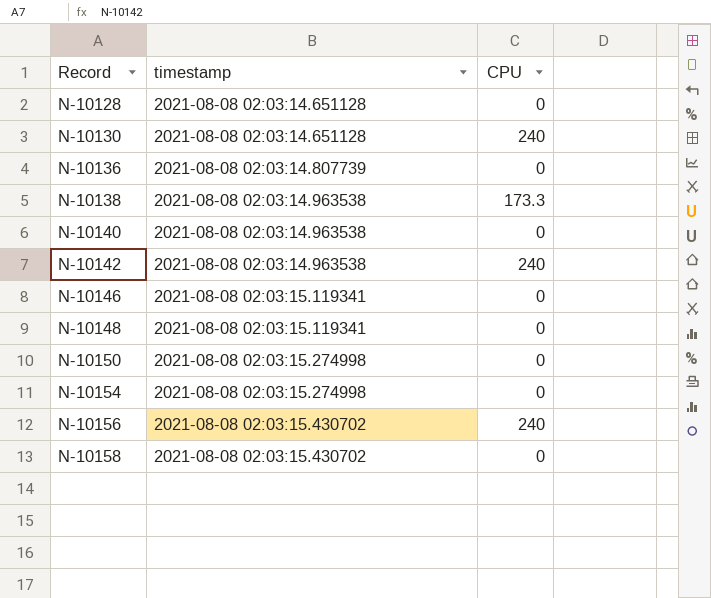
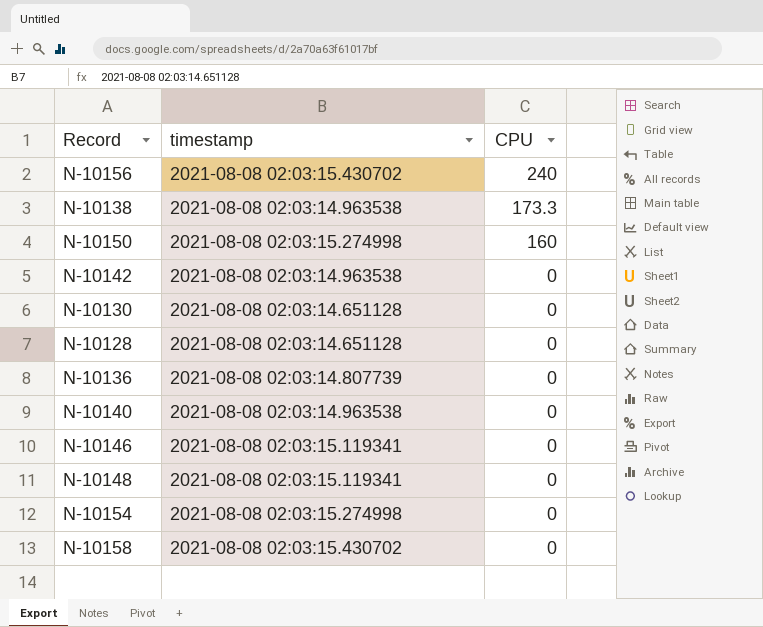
row order: Record ascending -> CPU descending
N-10150 | CPU: 0 -> 160
N-10142 | CPU: 240 -> 0
N-10130 | CPU: 240 -> 0

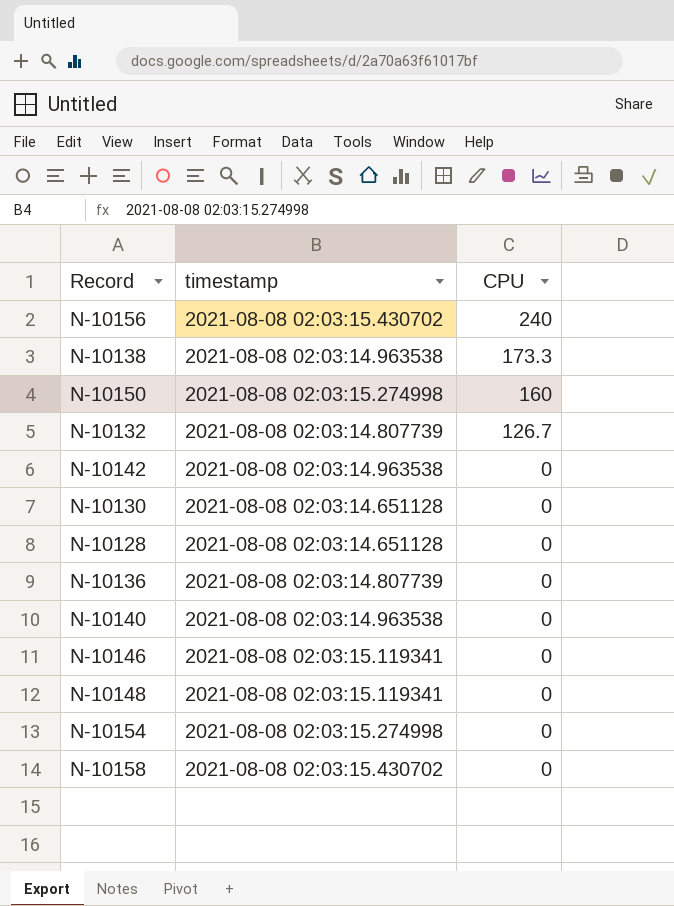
row N-10132: none -> 2021-08-08 02:03:14.807739 | 126.7

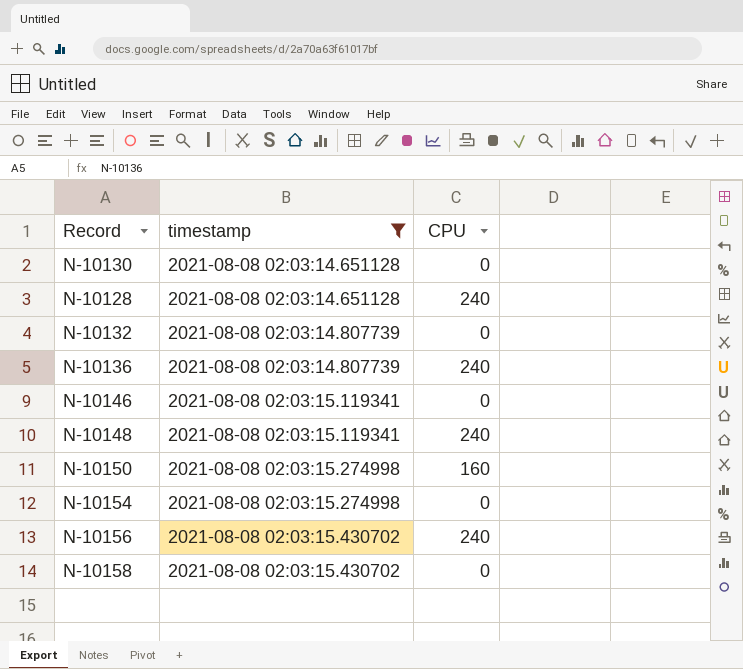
filter: none -> timestamp != 2021-08-08 02:03:14.963538
row order: CPU descending -> timestamp ascending
N-10128 | CPU: 0 -> 240
N-10132 | CPU: 126.7 -> 0
N-10136 | CPU: 0 -> 240
N-10148 | CPU: 0 -> 240

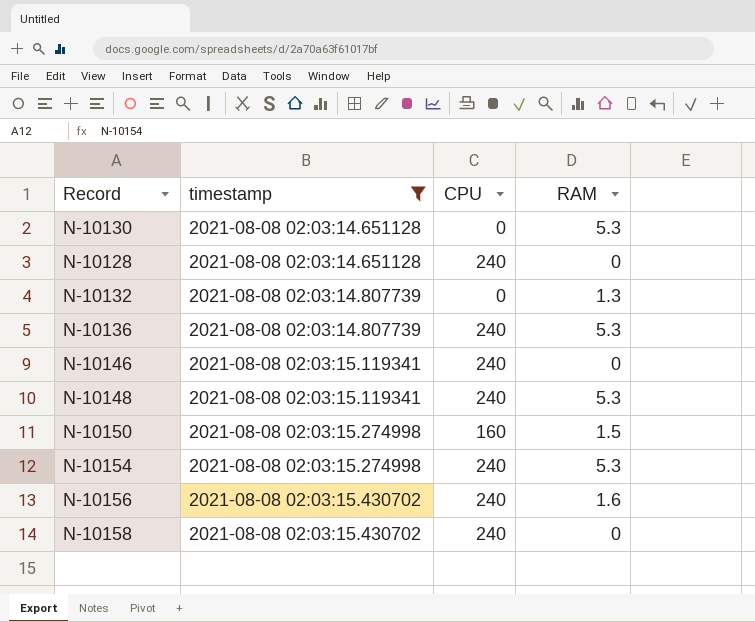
column RAM | position: none -> 4
N-10146 | CPU: 0 -> 240
N-10154 | CPU: 0 -> 240
N-10158 | CPU: 0 -> 240

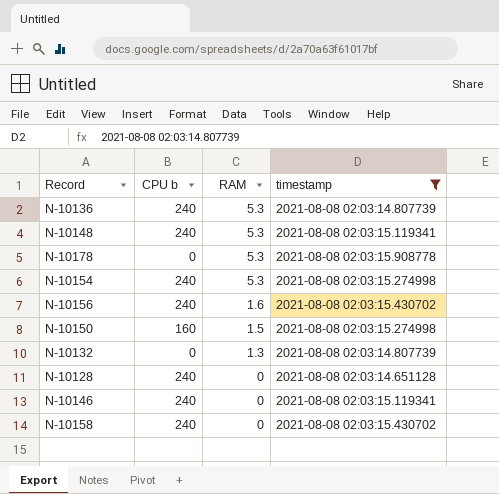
row order: timestamp ascending -> RAM descending
column name: CPU -> CPU b
column timestamp | position: 2 -> 4
row N-10130: 2021-08-08 02:03:14.651128 | 0 | 5.3 -> none
row N-10178: none -> 0 | 5.3 | 2021-08-08 02:03:15.908778

